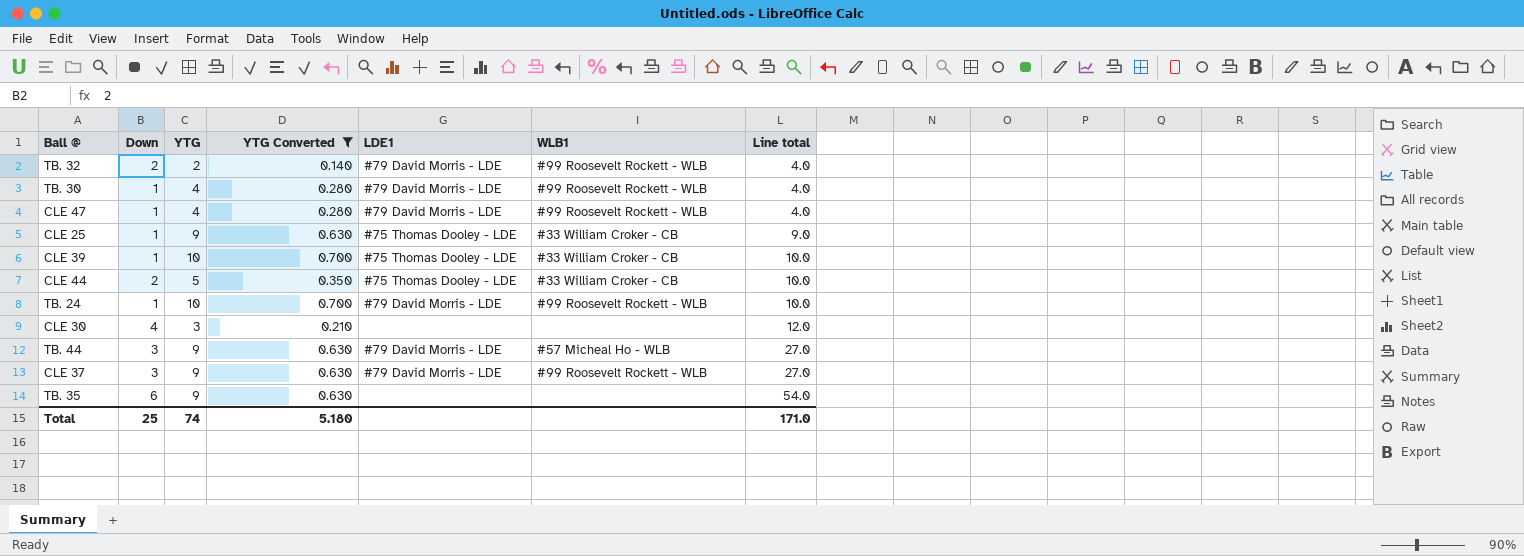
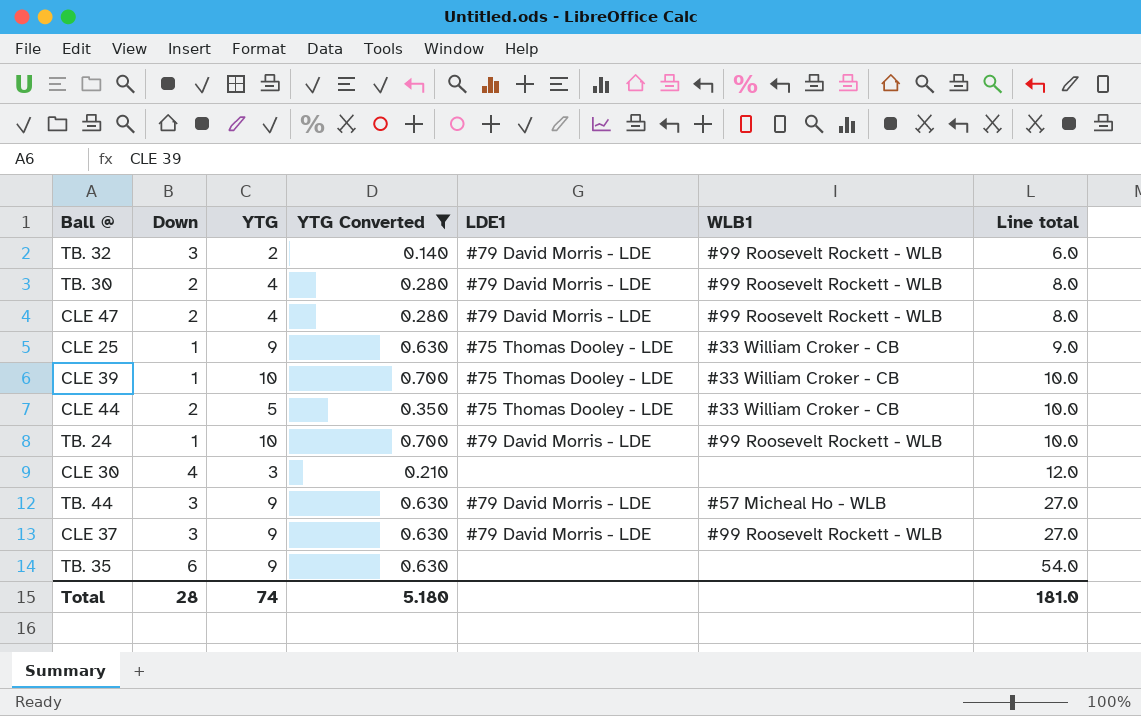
TB. 32 | Down: 2 -> 3
TB. 32 | Line total: 4.0 -> 6.0
TB. 30 | Down: 1 -> 2
TB. 30 | Line total: 4.0 -> 8.0
CLE 47 | Down: 1 -> 2
CLE 47 | Line total: 4.0 -> 8.0
Total | Down: 25 -> 28
Total | Line total: 171.0 -> 181.0

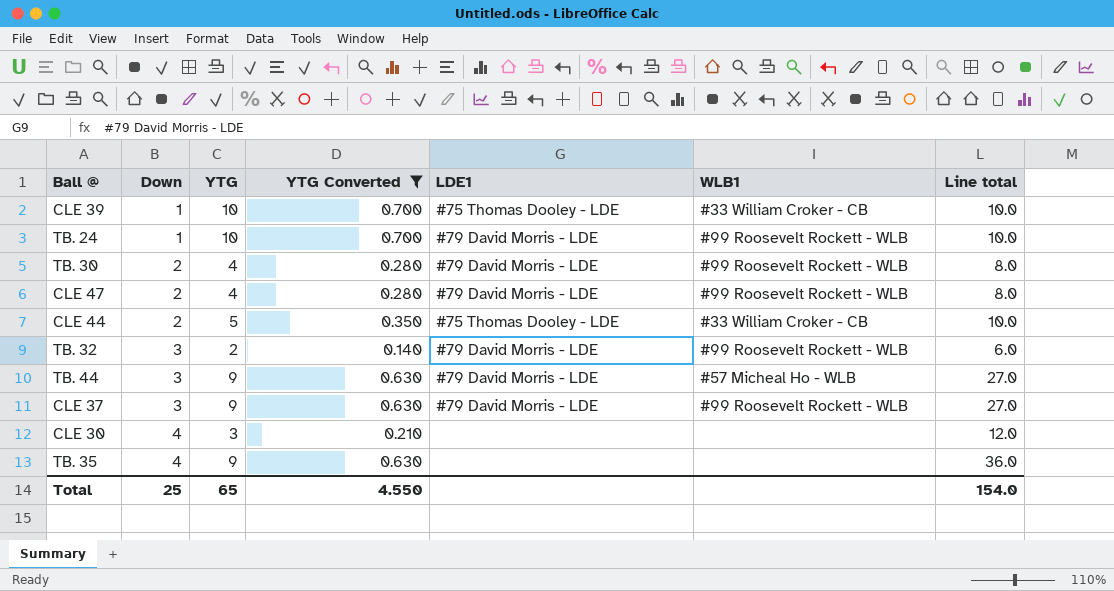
row order: Line total ascending -> Down ascending
row CLE 25: 1 | 9 | 0.630 | #75 Thomas Dooley - LDE | #33 William Croker - CB | 9.0 -> none
TB. 35 | Down: 6 -> 4
TB. 35 | Line total: 54.0 -> 36.0
Total | Down: 28 -> 25
Total | YTG: 74 -> 65
Total | YTG Converted: 5.180 -> 4.550
Total | Line total: 181.0 -> 154.0

